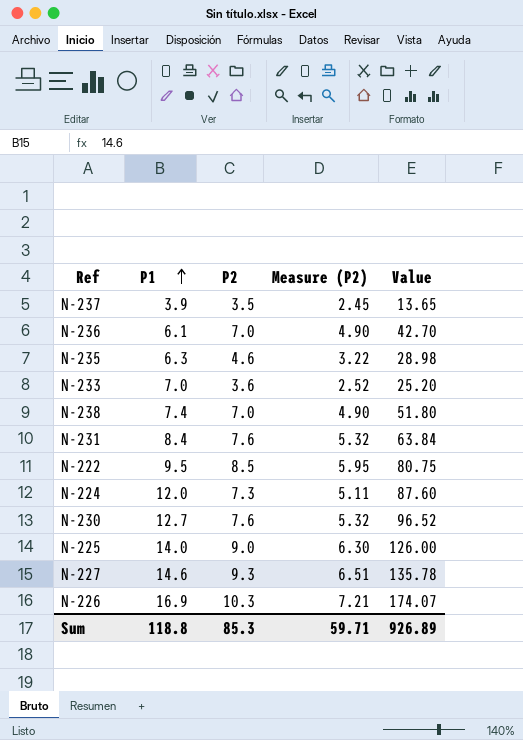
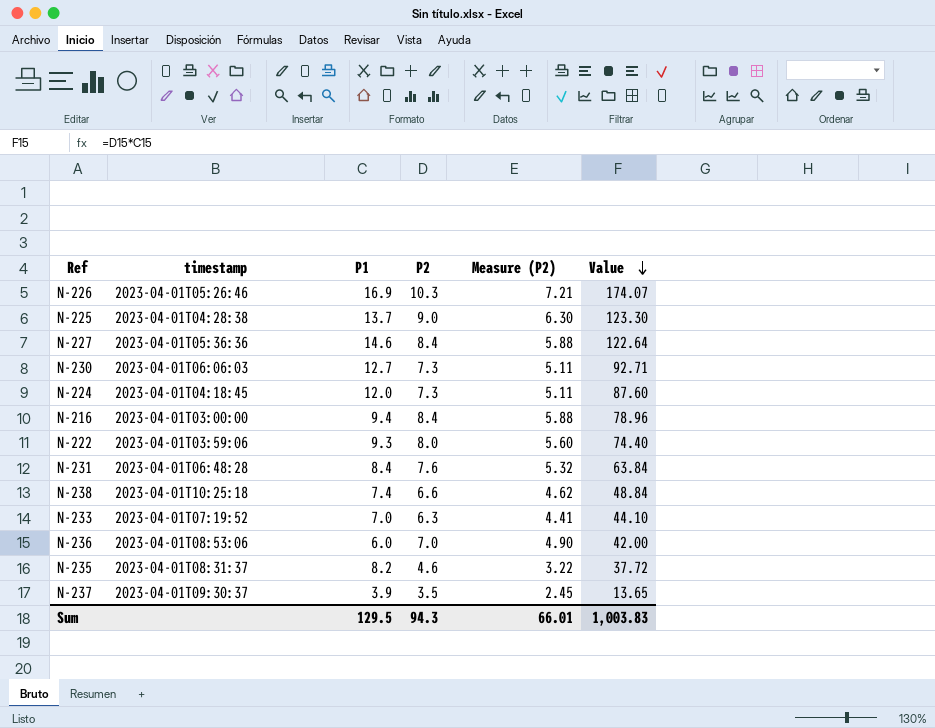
row order: P1 ascending -> Value descending
column timestamp | position: none -> 2
N-225 | P1: 14.0 -> 13.7
N-225 | Value: 126.00 -> 123.30
N-227 | P2: 9.3 -> 8.4
N-227 | Measure (P2): 6.51 -> 5.88
N-227 | Value: 135.78 -> 122.64
N-230 | P2: 7.6 -> 7.3
N-230 | Measure (P2): 5.32 -> 5.11
N-230 | Value: 96.52 -> 92.71
row N-216: none -> 2023-04-01T03:00:00 | 9.4 | 8.4 | 5.88 | 78.96
N-222 | P1: 9.5 -> 9.3
N-222 | P2: 8.5 -> 8.0
N-222 | Measure (P2): 5.95 -> 5.60
N-222 | Value: 80.75 -> 74.40
N-238 | P2: 7.0 -> 6.6
N-238 | Measure (P2): 4.90 -> 4.62
N-238 | Value: 51.80 -> 48.84
N-233 | P2: 3.6 -> 6.3
N-233 | Measure (P2): 2.52 -> 4.41
N-233 | Value: 25.20 -> 44.10
N-236 | P1: 6.1 -> 6.0
N-236 | Value: 42.70 -> 42.00
N-235 | P1: 6.3 -> 8.2
N-235 | Value: 28.98 -> 37.72
Sum | P1: 118.8 -> 129.5
Sum | P2: 85.3 -> 94.3
Sum | Measure (P2): 59.71 -> 66.01
Sum | Value: 926.89 -> 1,003.83

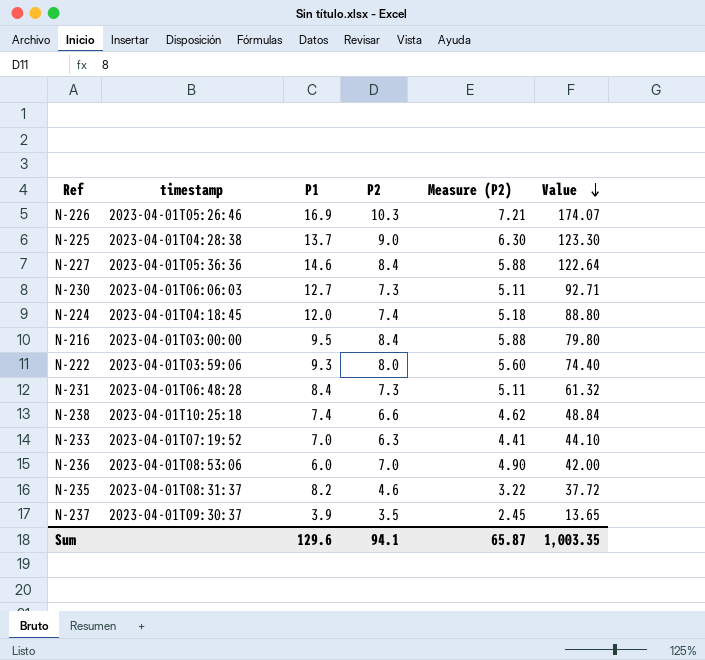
N-224 | P2: 7.3 -> 7.4
N-224 | Measure (P2): 5.11 -> 5.18
N-224 | Value: 87.60 -> 88.80
N-216 | P1: 9.4 -> 9.5
N-216 | Value: 78.96 -> 79.80
N-231 | P2: 7.6 -> 7.3
N-231 | Measure (P2): 5.32 -> 5.11
N-231 | Value: 63.84 -> 61.32
Sum | P1: 129.5 -> 129.6
Sum | P2: 94.3 -> 94.1
Sum | Measure (P2): 66.01 -> 65.87
Sum | Value: 1,003.83 -> 1,003.35

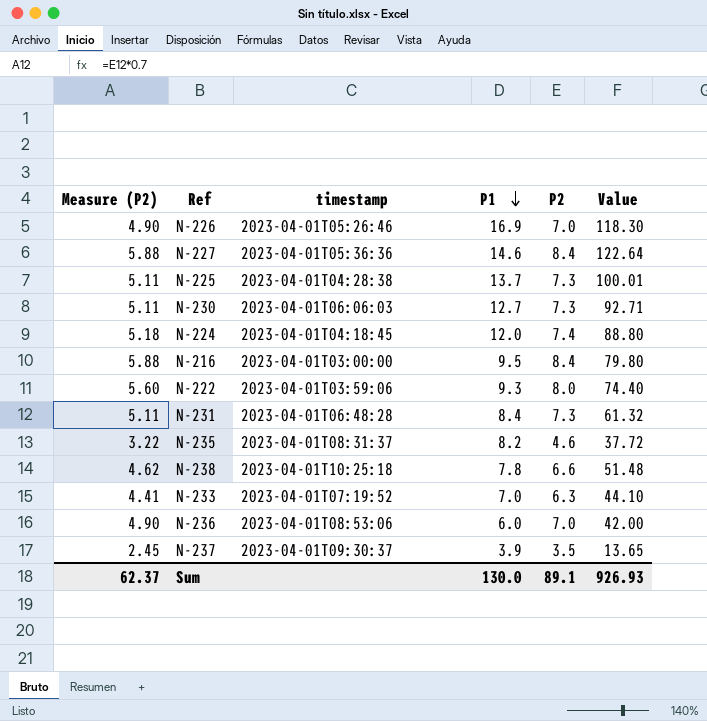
row order: Value descending -> P1 descending
column Measure (P2) | position: 5 -> 1
N-226 | Measure (P2): 7.21 -> 4.90
N-226 | P2: 10.3 -> 7.0
N-226 | Value: 174.07 -> 118.30
N-225 | Measure (P2): 6.30 -> 5.11
N-225 | P2: 9.0 -> 7.3
N-225 | Value: 123.30 -> 100.01
N-238 | P1: 7.4 -> 7.8
N-238 | Value: 48.84 -> 51.48
Sum | Measure (P2): 65.87 -> 62.37
Sum | P1: 129.6 -> 130.0
Sum | P2: 94.1 -> 89.1
Sum | Value: 1,003.35 -> 926.93

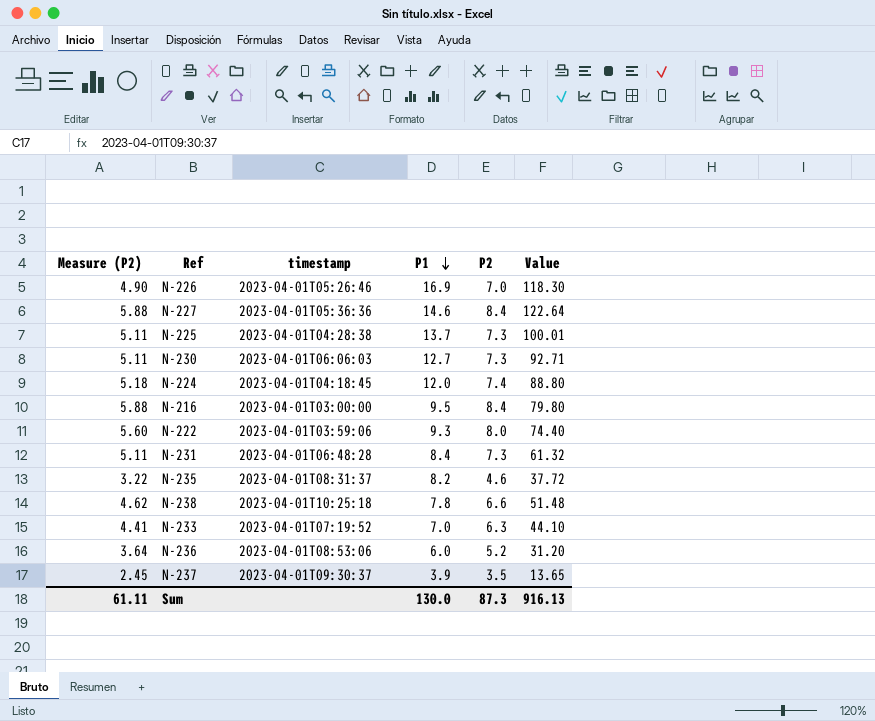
N-236 | Measure (P2): 4.90 -> 3.64
N-236 | P2: 7.0 -> 5.2
N-236 | Value: 42.00 -> 31.20
Sum | Measure (P2): 62.37 -> 61.11
Sum | P2: 89.1 -> 87.3
Sum | Value: 926.93 -> 916.13

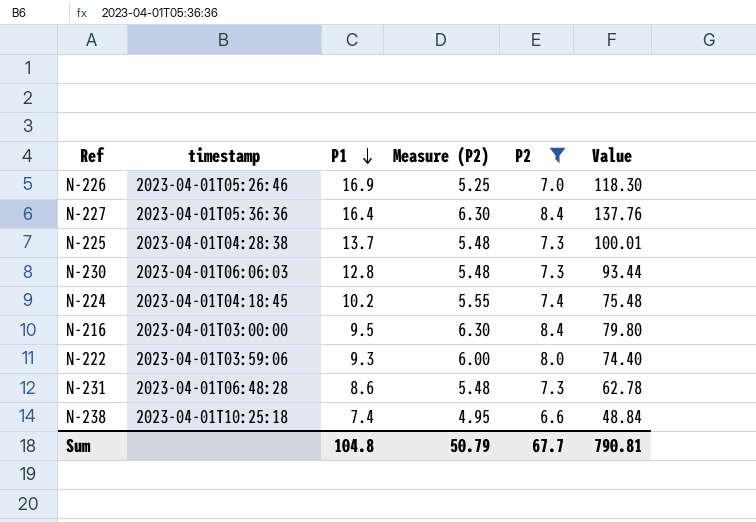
filter: none -> P2 >= 6.6
column Measure (P2) | formula: [P2] * 0.7 -> [P2] * 0.75
column Measure (P2) | position: 1 -> 4
N-227 | P1: 14.6 -> 16.4
N-227 | Value: 122.64 -> 137.76
N-230 | P1: 12.7 -> 12.8
N-230 | Value: 92.71 -> 93.44
N-224 | P1: 12.0 -> 10.2
N-224 | Value: 88.80 -> 75.48
N-231 | P1: 8.4 -> 8.6
N-231 | Value: 61.32 -> 62.78
N-238 | P1: 7.8 -> 7.4
N-238 | Value: 51.48 -> 48.84
Sum | P1: 130.0 -> 104.8
Sum | Measure (P2): 61.11 -> 50.79
Sum | P2: 87.3 -> 67.7
Sum | Value: 916.13 -> 790.81

